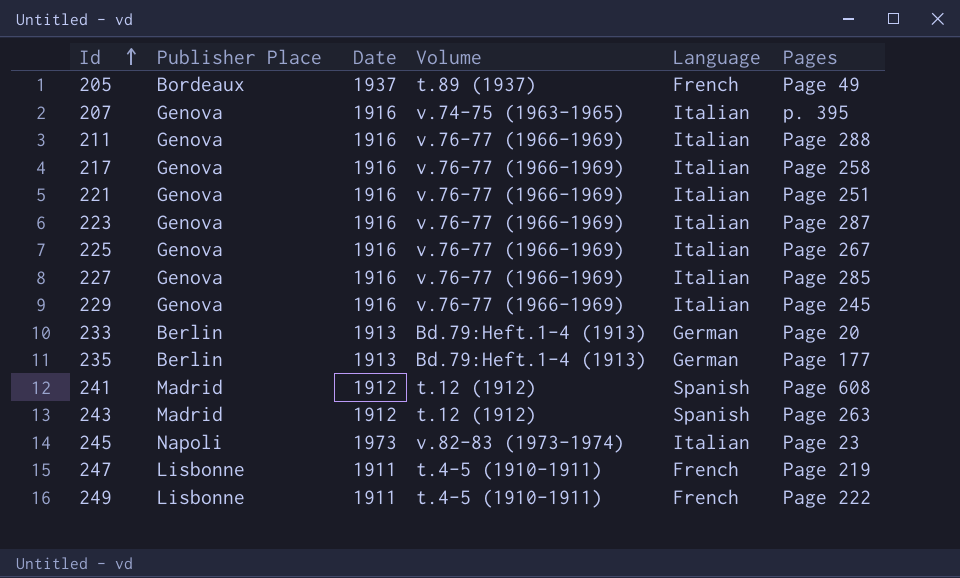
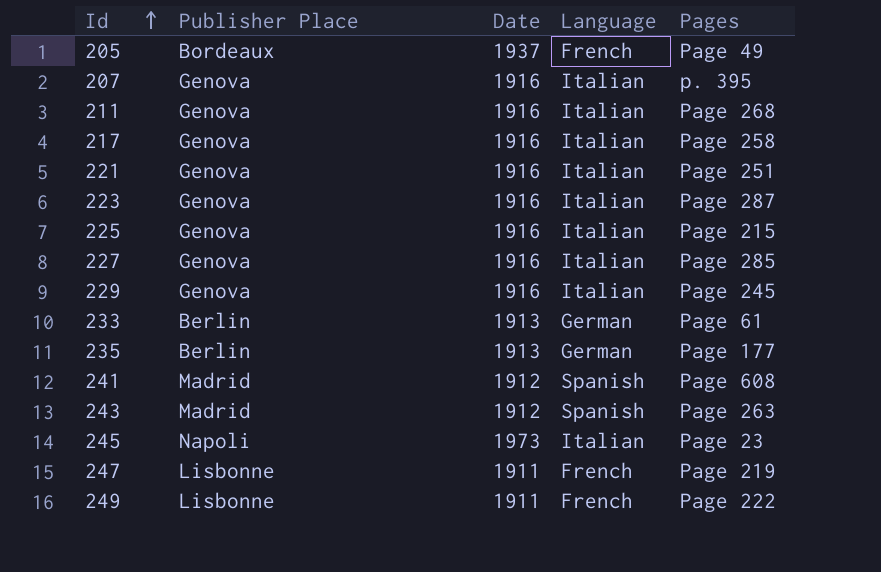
column Volume | position: 4 -> none
211 | Pages: Page 288 -> Page 268
225 | Pages: Page 267 -> Page 215
233 | Pages: Page 20 -> Page 61

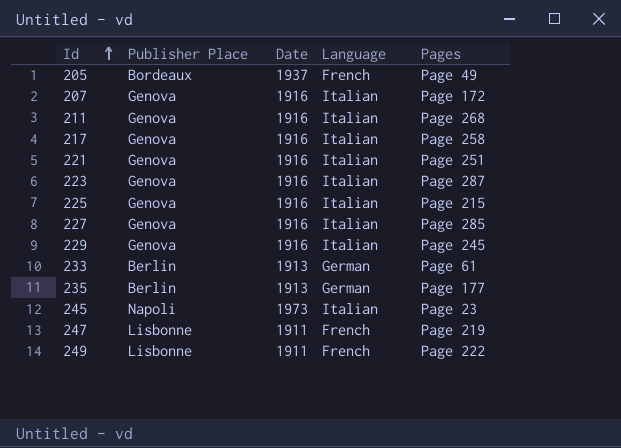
row 241: Madrid | 1912 | Spanish | Page 608 -> none
row 243: Madrid | 1912 | Spanish | Page 263 -> none
207 | Pages: p. 395 -> Page 172

